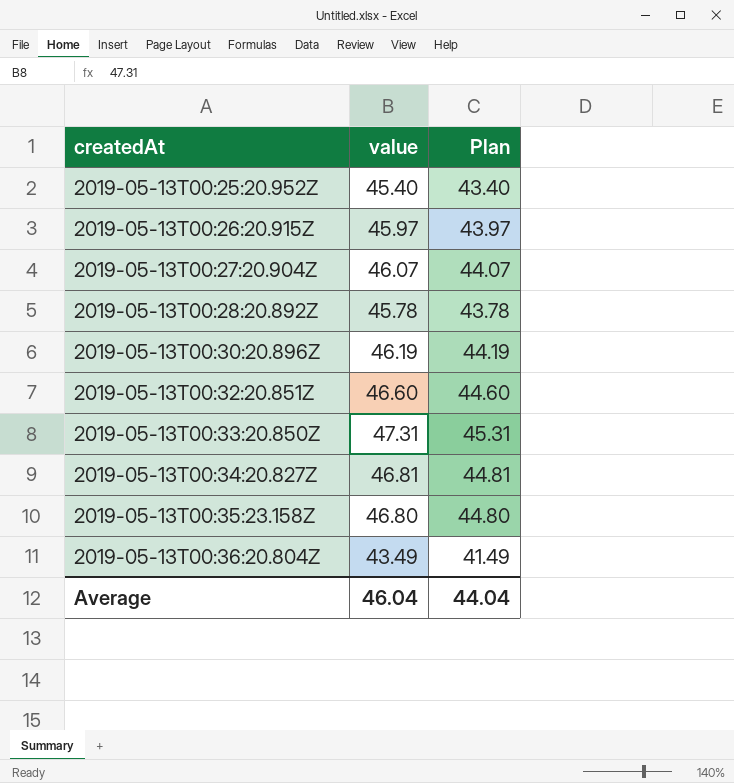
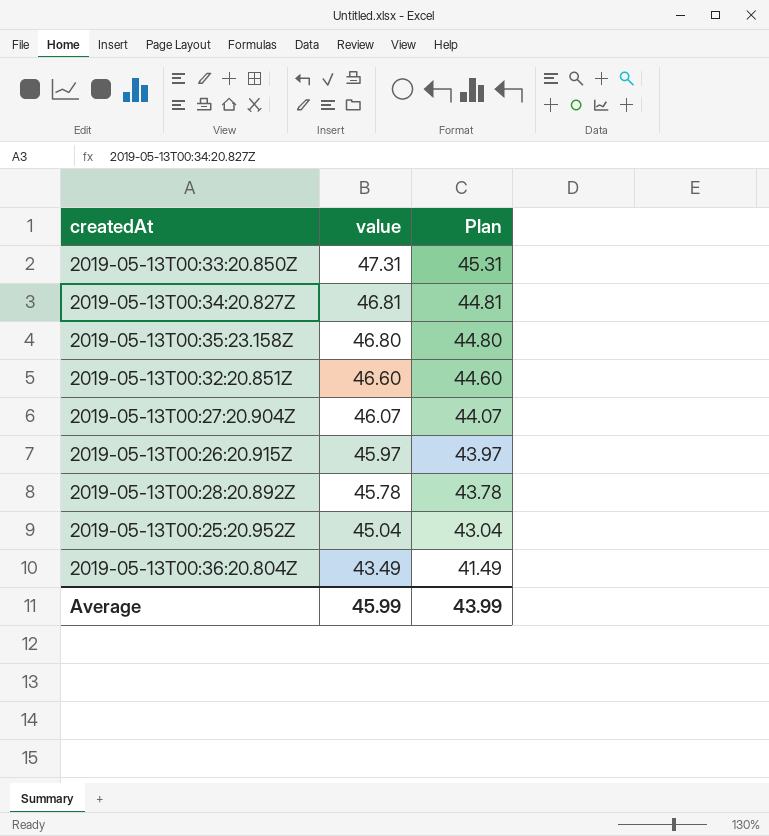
row order: createdAt ascending -> value descending
row 2019-05-13T00:30:20.896Z: 46.19 | 44.19 -> none
2019-05-13T00:25:20.952Z | value: 45.40 -> 45.04
2019-05-13T00:25:20.952Z | Plan: 43.40 -> 43.04
Average | value: 46.04 -> 45.99
Average | Plan: 44.04 -> 43.99

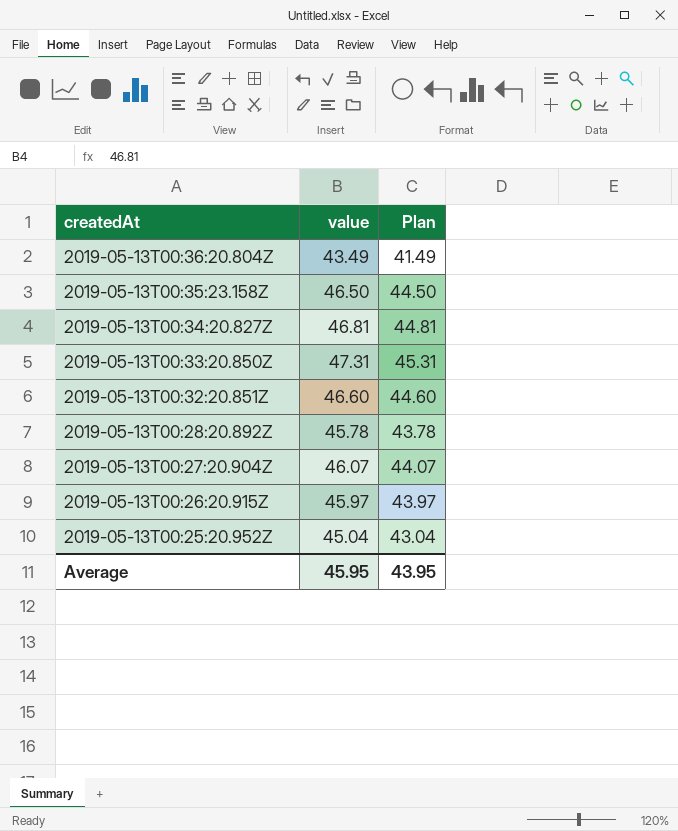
row order: value descending -> createdAt descending
2019-05-13T00:35:23.158Z | value: 46.80 -> 46.50
2019-05-13T00:35:23.158Z | Plan: 44.80 -> 44.50
Average | value: 45.99 -> 45.95
Average | Plan: 43.99 -> 43.95

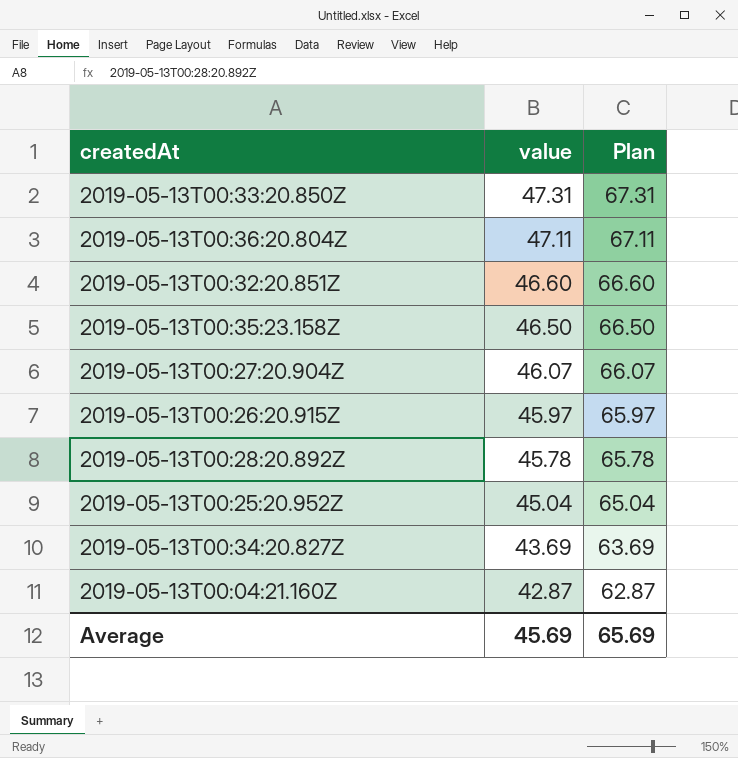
row order: createdAt descending -> value descending
column Plan | formula: [value] - 2 -> [value] + 20
2019-05-13T00:36:20.804Z | value: 43.49 -> 47.11
2019-05-13T00:34:20.827Z | value: 46.81 -> 43.69
row 2019-05-13T00:04:21.160Z: none -> 42.87 | 62.87
Average | value: 45.95 -> 45.69
Average | Plan: 43.95 -> 65.69

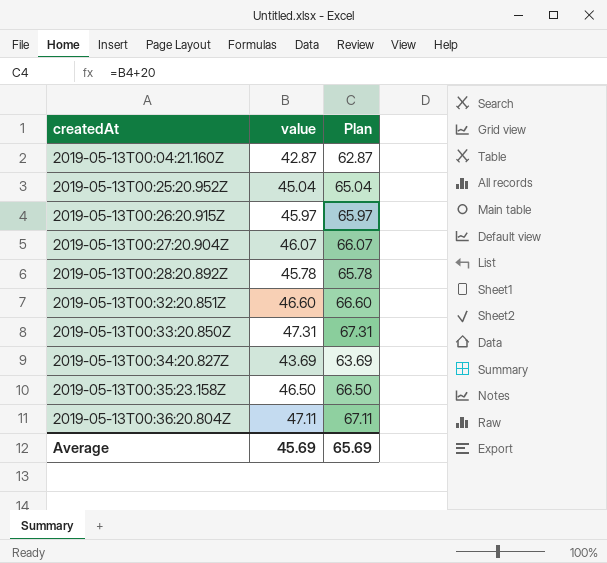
row order: value descending -> createdAt ascending

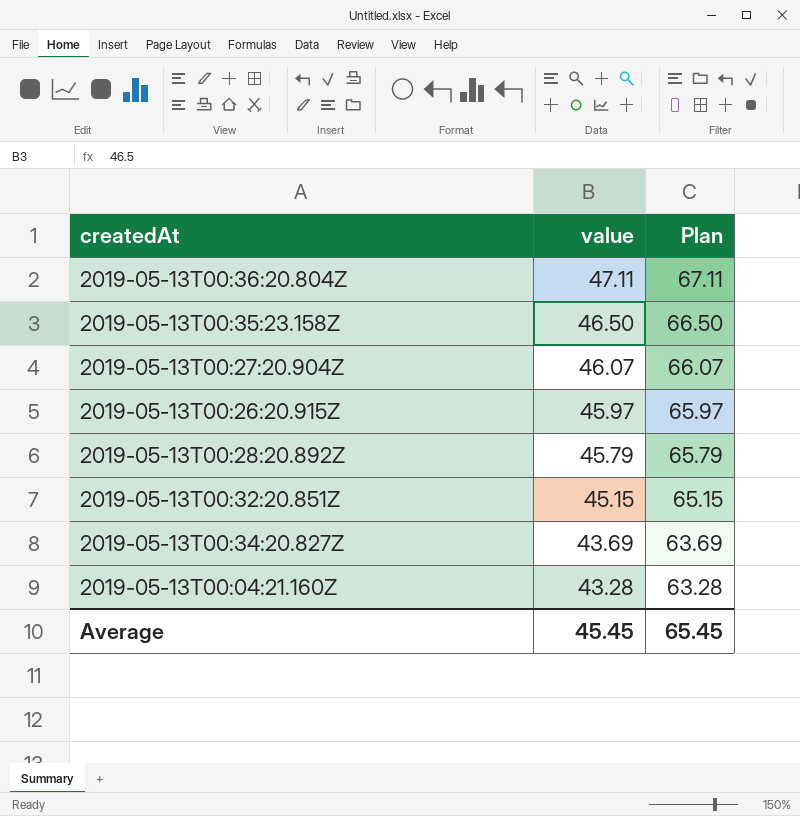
row order: createdAt ascending -> value descending
row 2019-05-13T00:25:20.952Z: 45.04 | 65.04 -> none
row 2019-05-13T00:33:20.850Z: 47.31 | 67.31 -> none
2019-05-13T00:28:20.892Z | value: 45.78 -> 45.79
2019-05-13T00:28:20.892Z | Plan: 65.78 -> 65.79
2019-05-13T00:32:20.851Z | value: 46.60 -> 45.15
2019-05-13T00:32:20.851Z | Plan: 66.60 -> 65.15
2019-05-13T00:04:21.160Z | value: 42.87 -> 43.28
2019-05-13T00:04:21.160Z | Plan: 62.87 -> 63.28
Average | value: 45.69 -> 45.45
Average | Plan: 65.69 -> 65.45

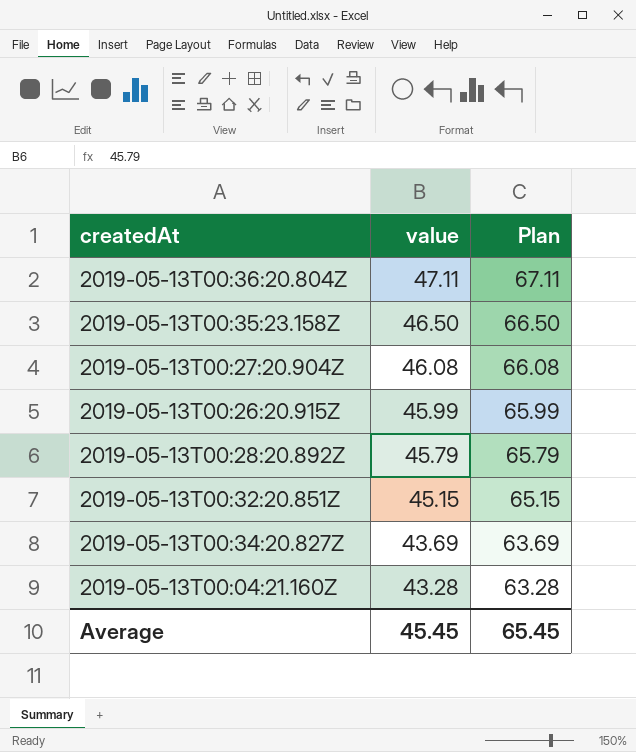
2019-05-13T00:27:20.904Z | value: 46.07 -> 46.08
2019-05-13T00:27:20.904Z | Plan: 66.07 -> 66.08
2019-05-13T00:26:20.915Z | value: 45.97 -> 45.99
2019-05-13T00:26:20.915Z | Plan: 65.97 -> 65.99

